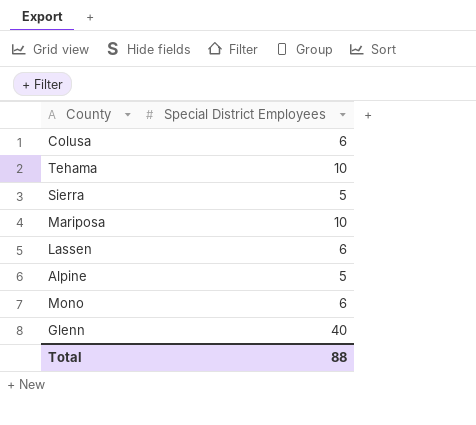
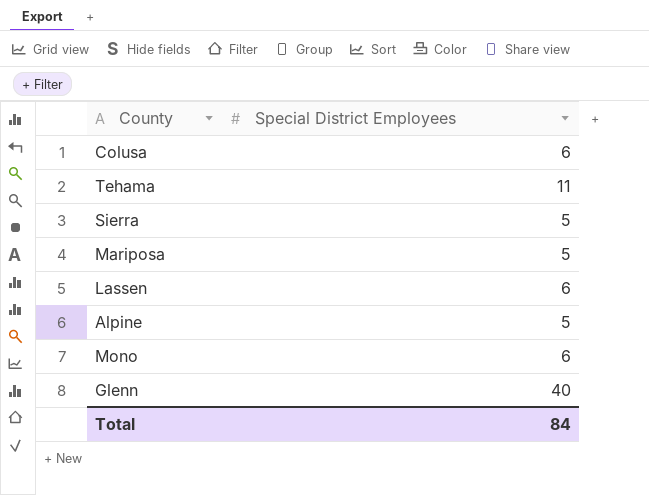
Tehama | Special District Employees: 10 -> 11
Mariposa | Special District Employees: 10 -> 5
Total | Special District Employees: 88 -> 84

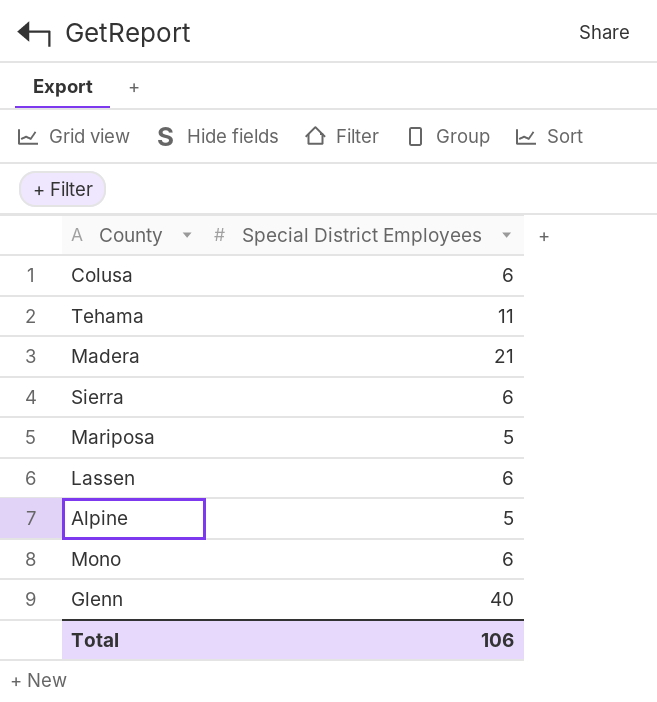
row Madera: none -> 21
Sierra | Special District Employees: 5 -> 6
Total | Special District Employees: 84 -> 106

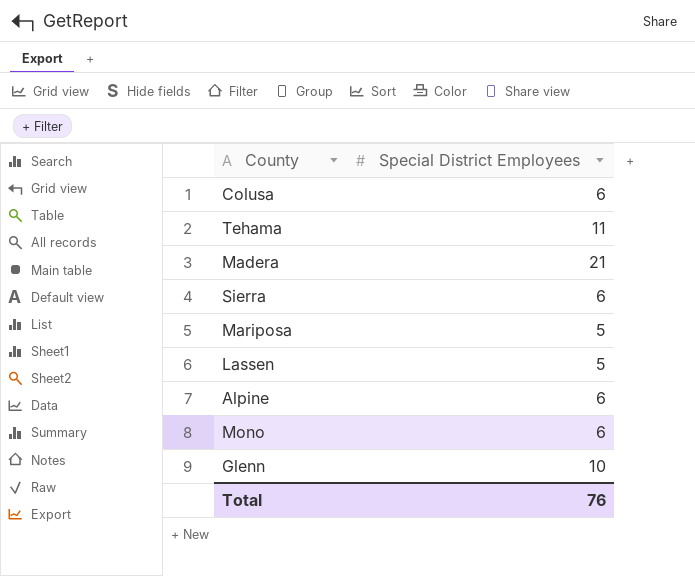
Lassen | Special District Employees: 6 -> 5
Alpine | Special District Employees: 5 -> 6
Glenn | Special District Employees: 40 -> 10
Total | Special District Employees: 106 -> 76

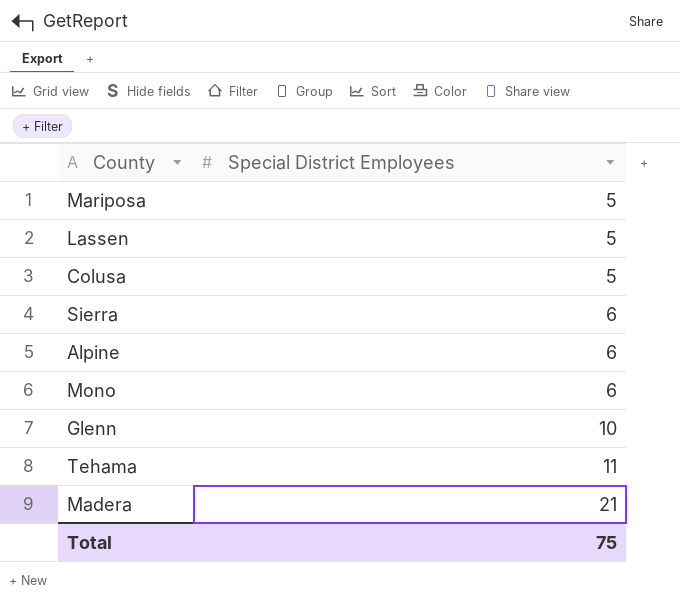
row order: none -> Special District Employees ascending
Colusa | Special District Employees: 6 -> 5
Total | Special District Employees: 76 -> 75

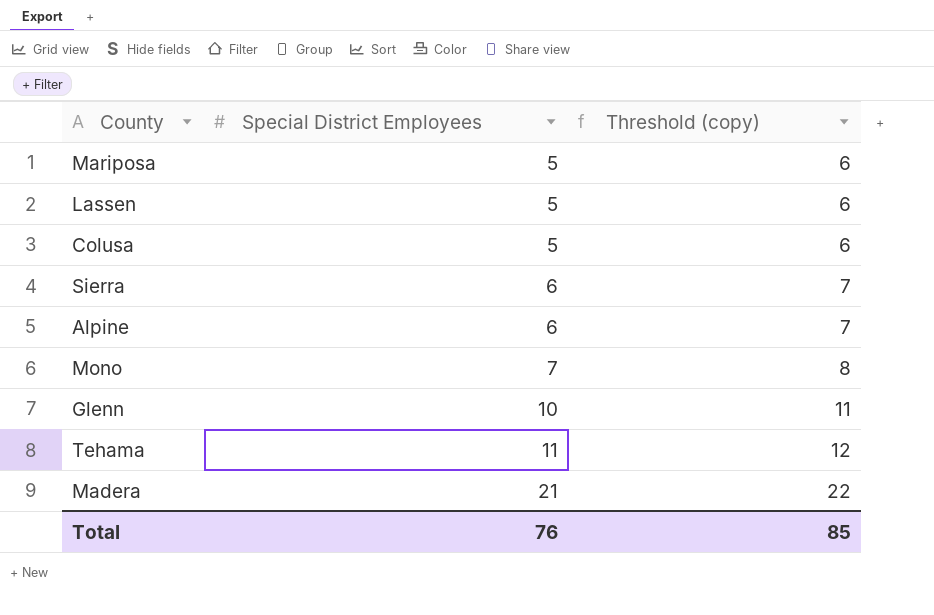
column Threshold (copy) | formula: none -> [Special District Employees] + 1
Mono | Special District Employees: 6 -> 7
Total | Special District Employees: 75 -> 76

